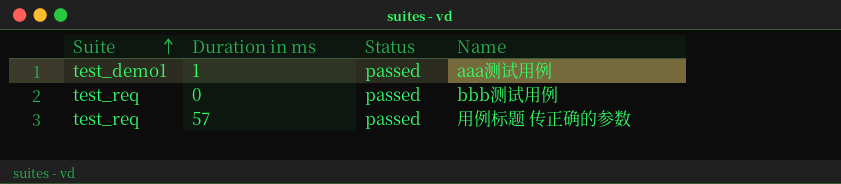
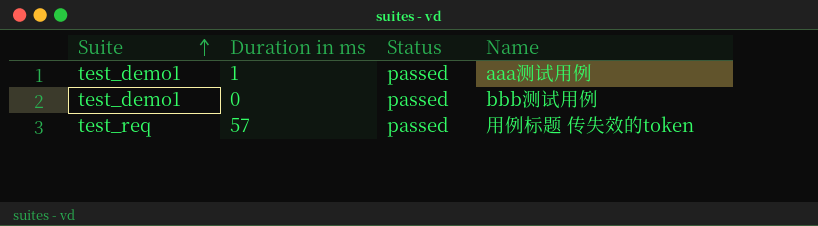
0 | Suite: test_req -> test_demo1
57 | Name: 用例标题 传正确的参数 -> 用例标题 传失效的token

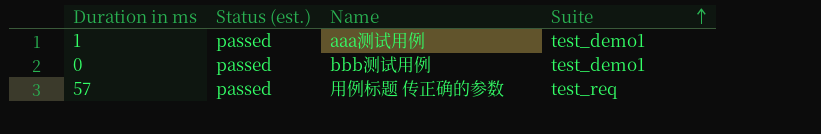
column name: Status -> Status (est.)
column Suite | position: 1 -> 4
57 | Name: 用例标题 传失效的token -> 用例标题 传正确的参数

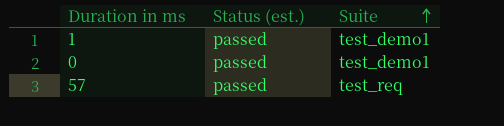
column Name | position: 3 -> none

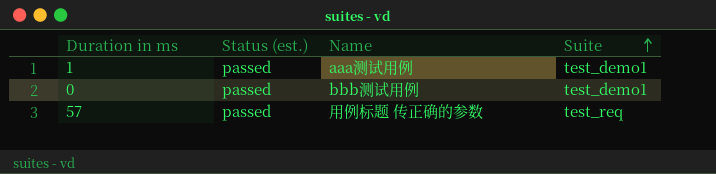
column Name | position: none -> 3

